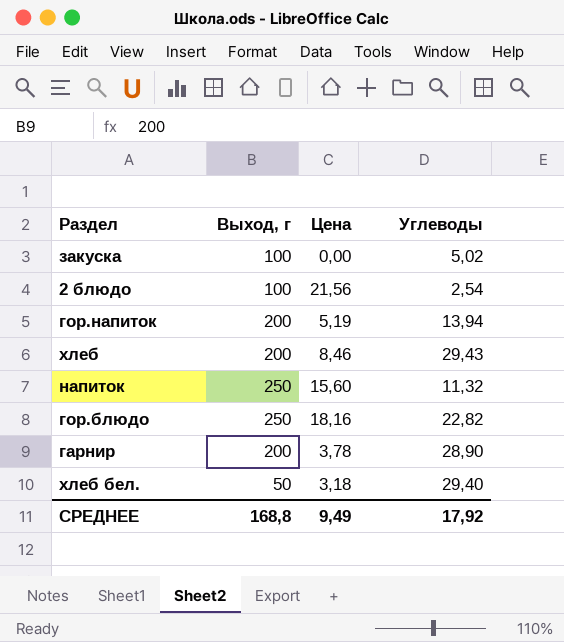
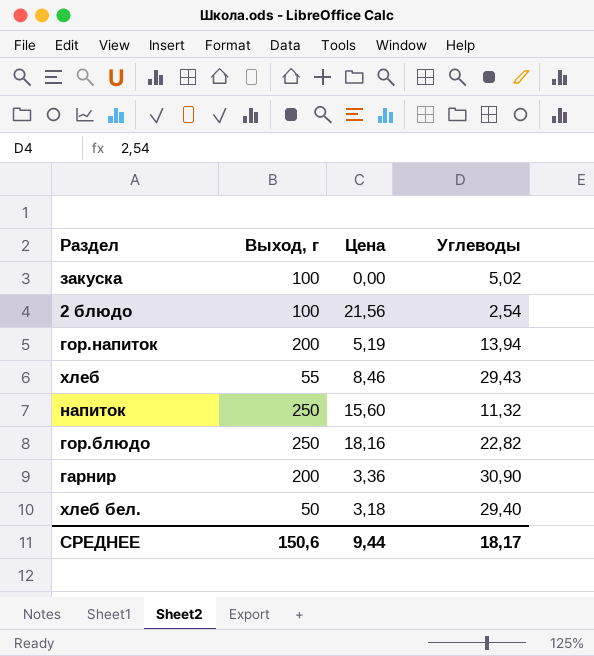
хлеб | Выход, г: 200 -> 55
гарнир | Цена: 3,78 -> 3,36
гарнир | Углеводы: 28,90 -> 30,90
СРЕДНЕЕ | Выход, г: 168,8 -> 150,6
СРЕДНЕЕ | Цена: 9,49 -> 9,44
СРЕДНЕЕ | Углеводы: 17,92 -> 18,17

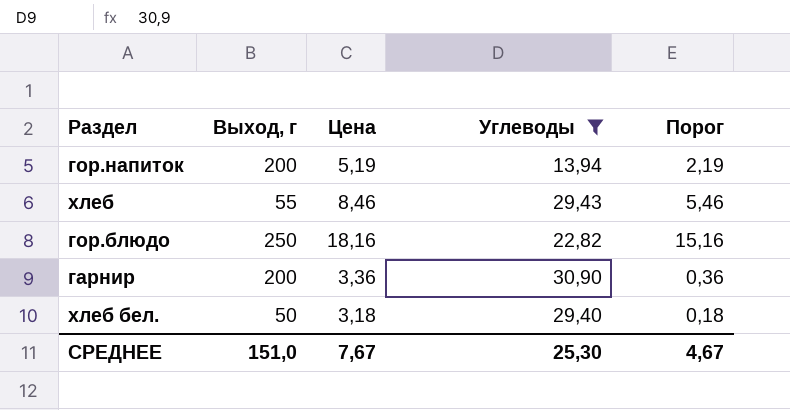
filter: none -> Углеводы >= 13,94
column Порог | formula: none -> [Цена] - 3
СРЕДНЕЕ | Выход, г: 150,6 -> 151,0
СРЕДНЕЕ | Цена: 9,44 -> 7,67
СРЕДНЕЕ | Углеводы: 18,17 -> 25,30

